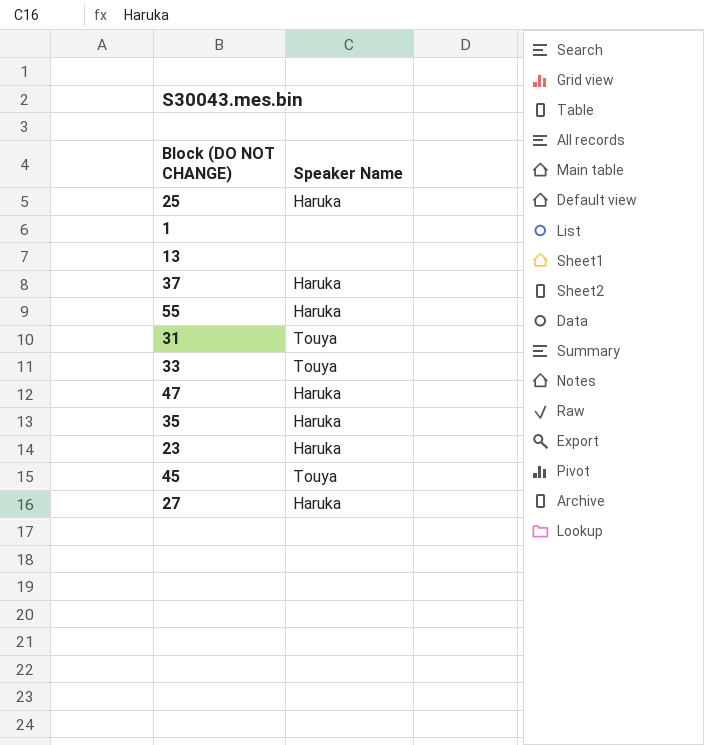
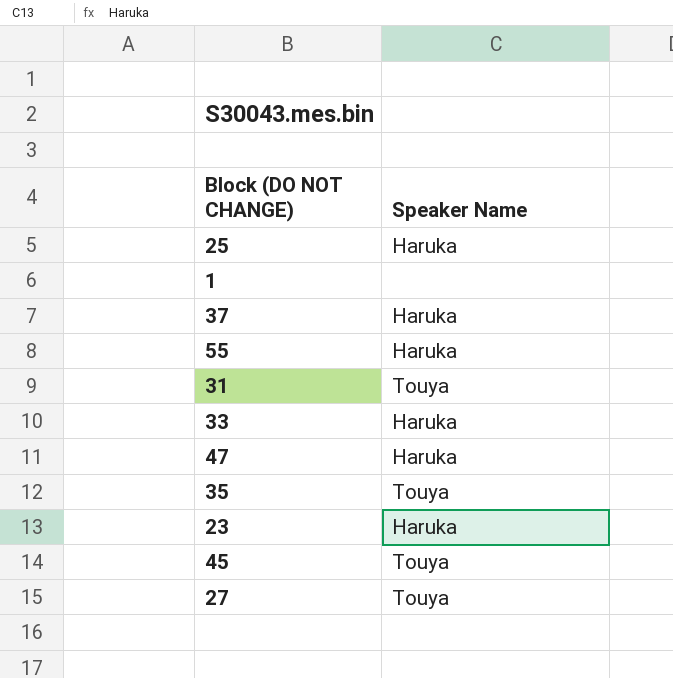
row 13: none -> none
33 | Speaker Name: Touya -> Haruka
35 | Speaker Name: Haruka -> Touya
27 | Speaker Name: Haruka -> Touya

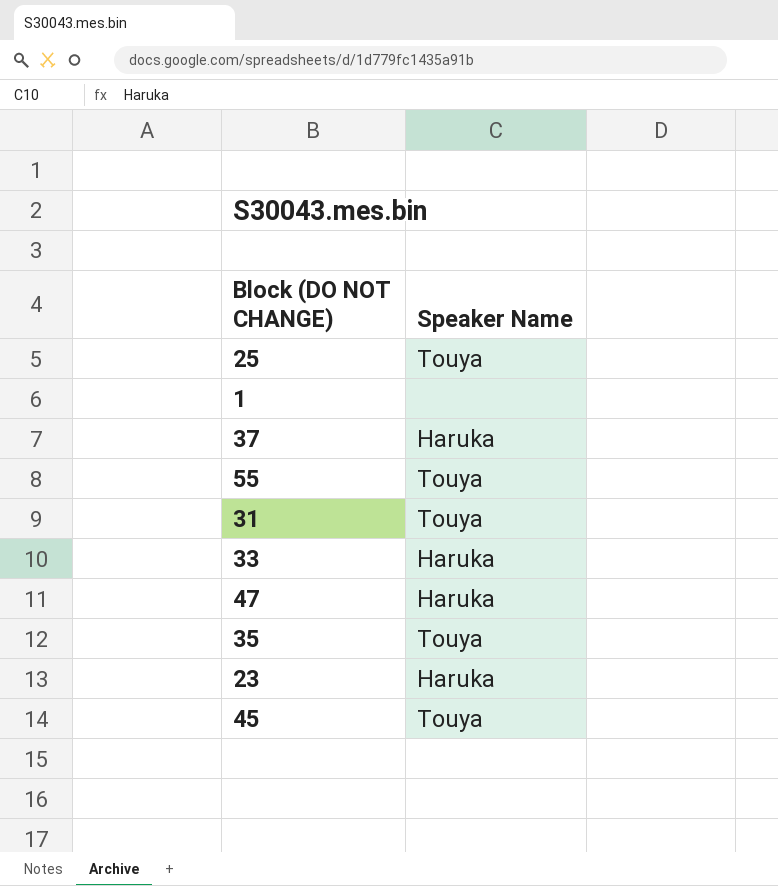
row 27: Touya -> none
25 | Speaker Name: Haruka -> Touya
55 | Speaker Name: Haruka -> Touya

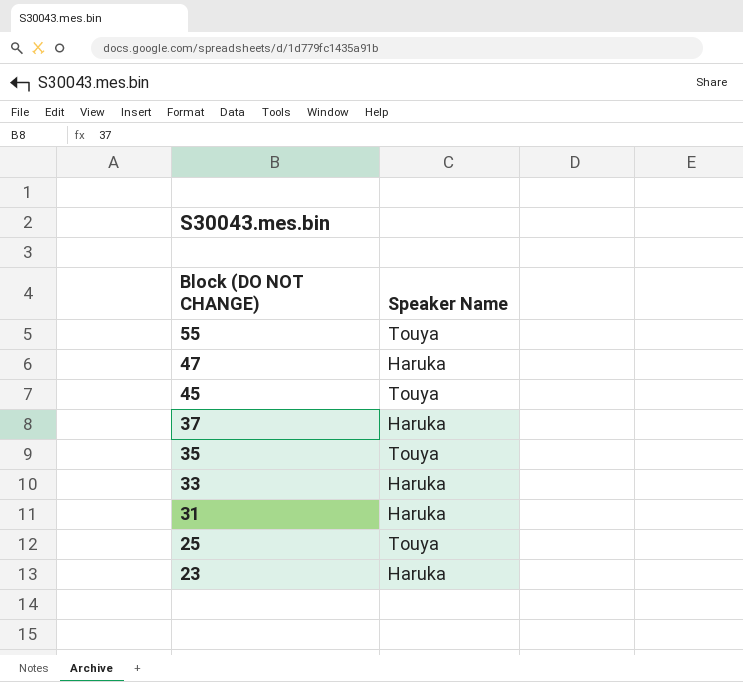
row order: none -> Block (DO NOT CHANGE) descending
row 1: none -> none
31 | Speaker Name: Touya -> Haruka

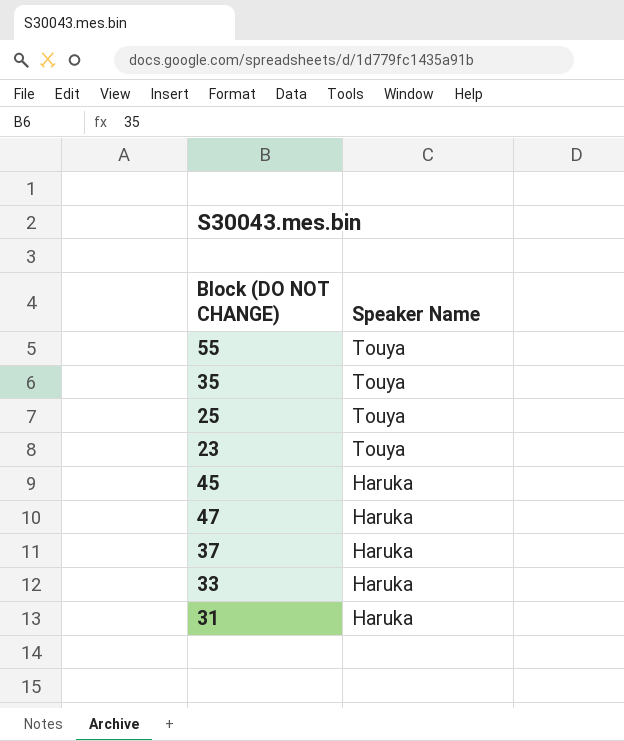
row order: Block (DO NOT CHANGE) descending -> Speaker Name descending
23 | Speaker Name: Haruka -> Touya
45 | Speaker Name: Touya -> Haruka

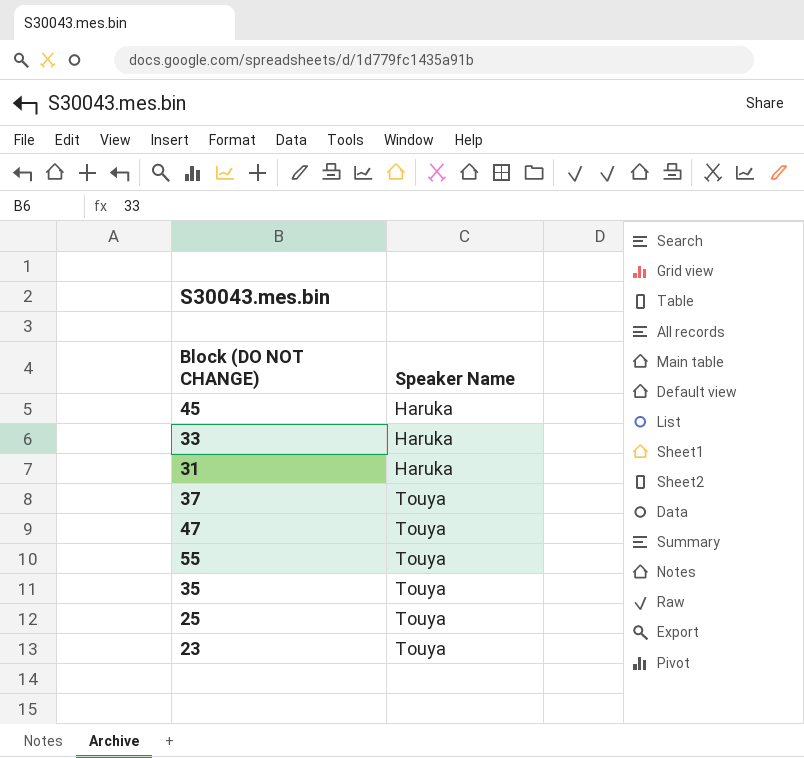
row order: Speaker Name descending -> Speaker Name ascending
37 | Speaker Name: Haruka -> Touya
47 | Speaker Name: Haruka -> Touya

